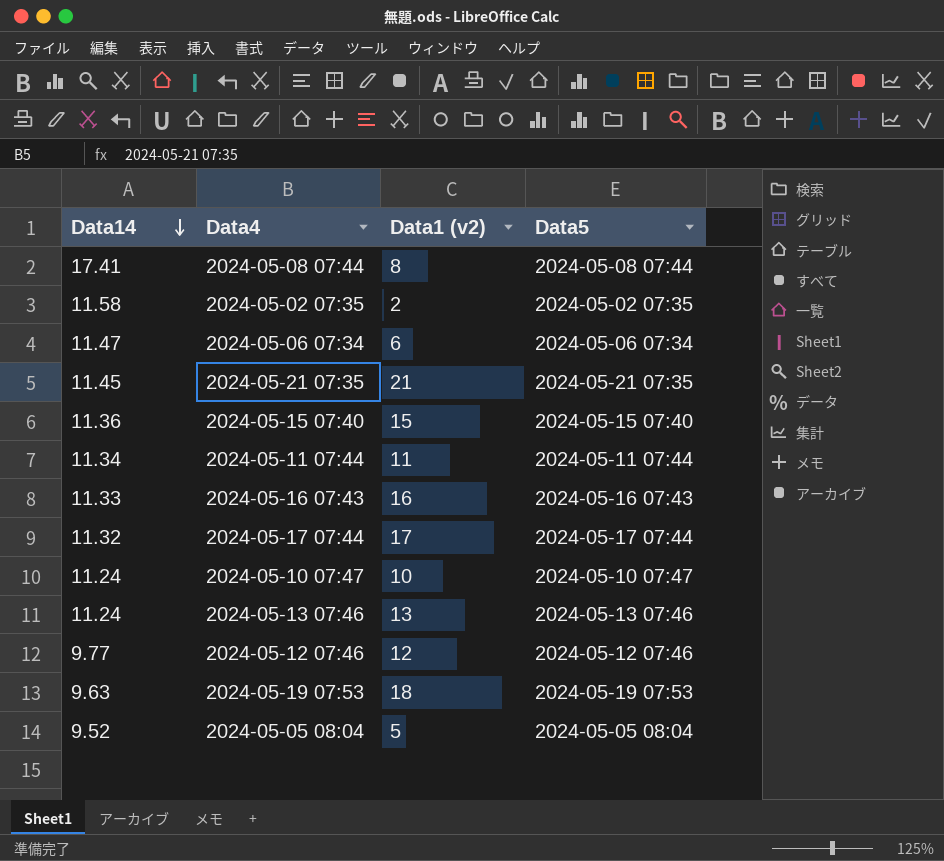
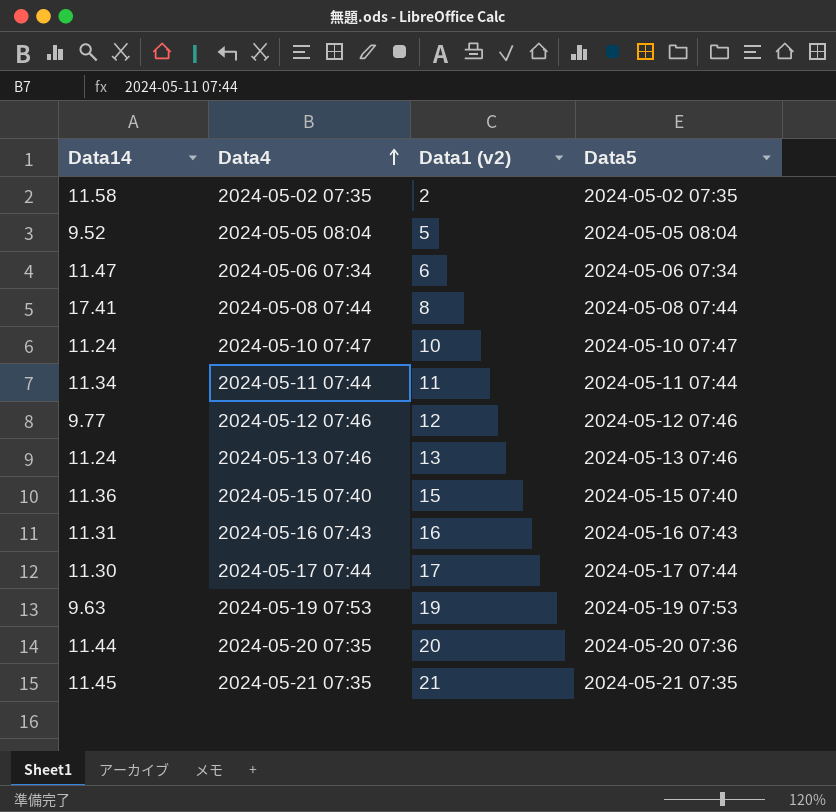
row order: Data14 descending -> Data4 ascending
2024-05-16 07:43 | Data14: 11.33 -> 11.31
2024-05-17 07:44 | Data14: 11.32 -> 11.30
2024-05-19 07:53 | Data1 (v2): 18 -> 19
row 2024-05-20 07:35: none -> 11.44 | 20 | 2024-05-20 07:36

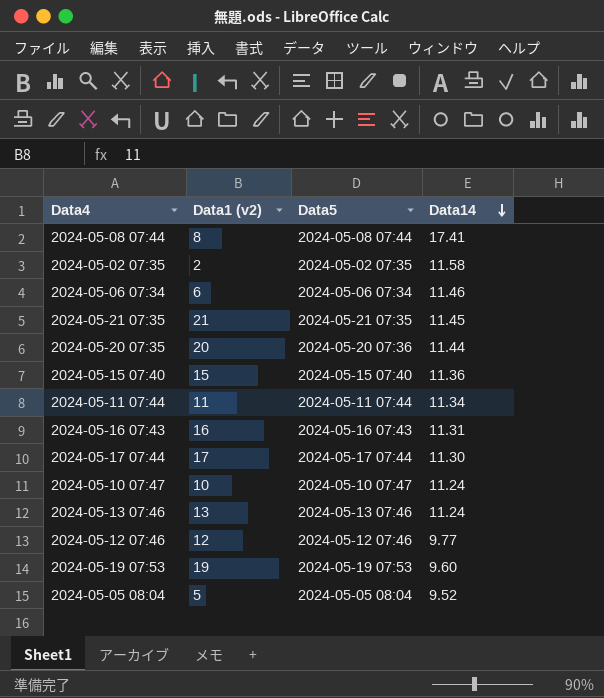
row order: Data4 ascending -> Data14 descending
column Data14 | position: 1 -> 4
2024-05-06 07:34 | Data14: 11.47 -> 11.46
2024-05-19 07:53 | Data14: 9.63 -> 9.60

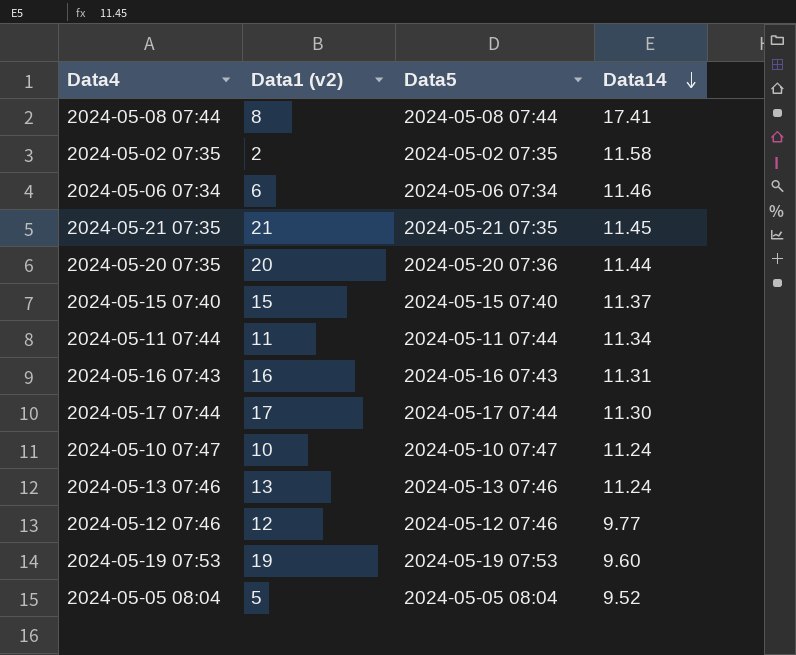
2024-05-15 07:40 | Data14: 11.36 -> 11.37

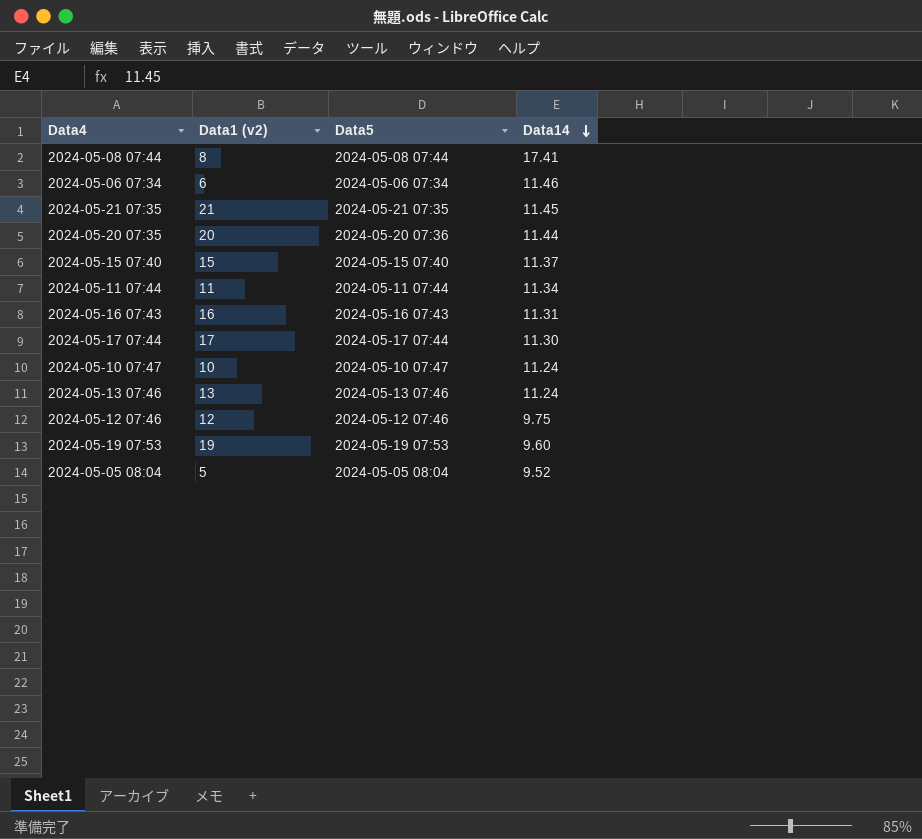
row 2024-05-02 07:35: 2 | 2024-05-02 07:35 | 11.58 -> none
2024-05-12 07:46 | Data14: 9.77 -> 9.75

